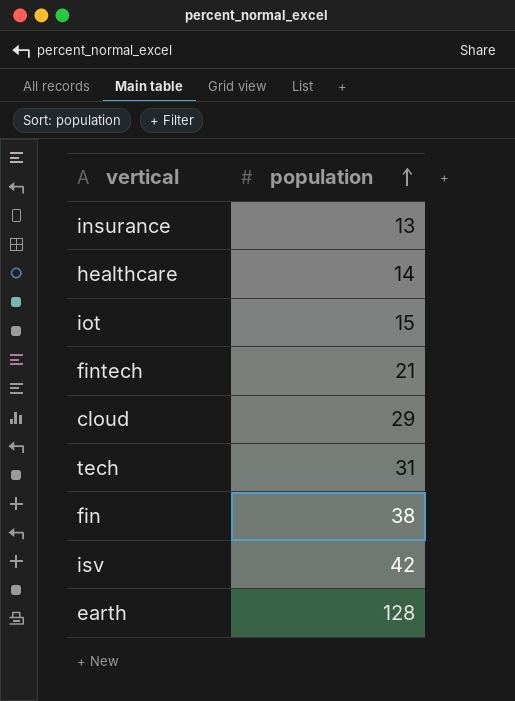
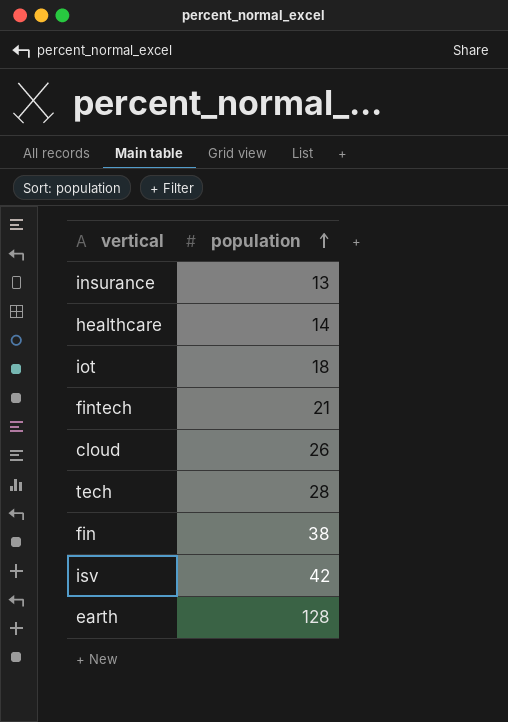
iot | population: 15 -> 18
cloud | population: 29 -> 26
tech | population: 31 -> 28

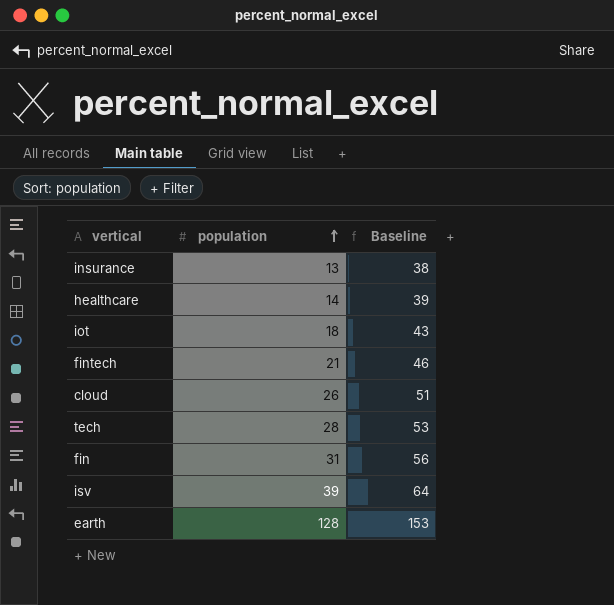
column Baseline | formula: none -> [population] + 25
fin | population: 38 -> 31
isv | population: 42 -> 39

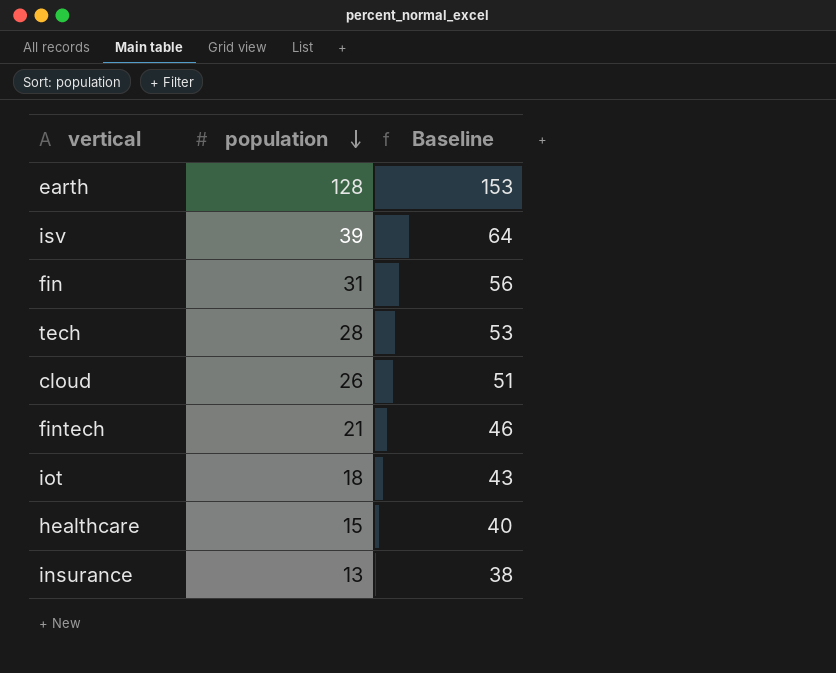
row order: population ascending -> population descending
healthcare | population: 14 -> 15
healthcare | Baseline: 39 -> 40

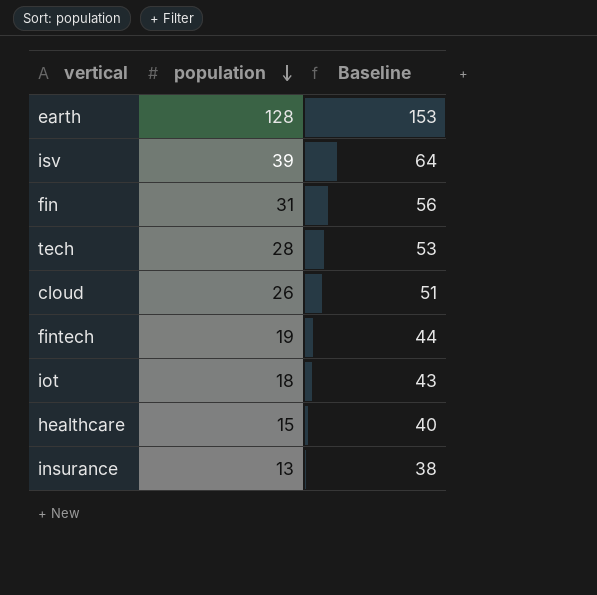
fintech | population: 21 -> 19
fintech | Baseline: 46 -> 44

